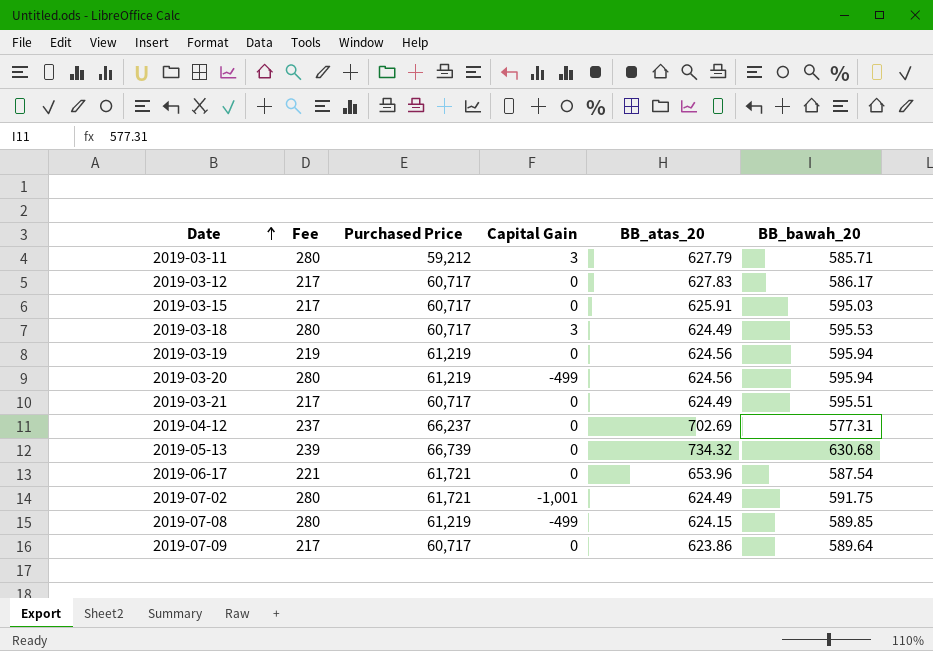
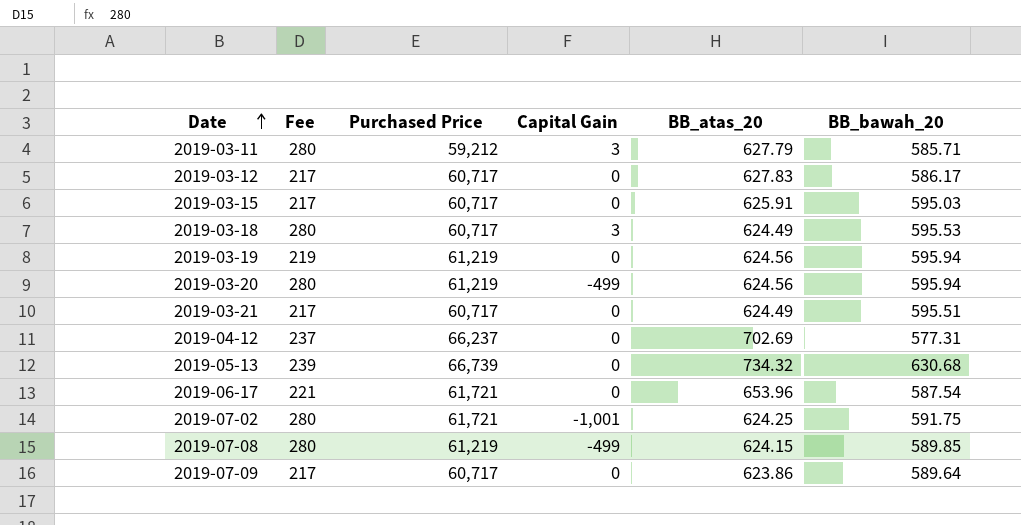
2019-07-02 | BB_atas_20: 624.49 -> 624.25

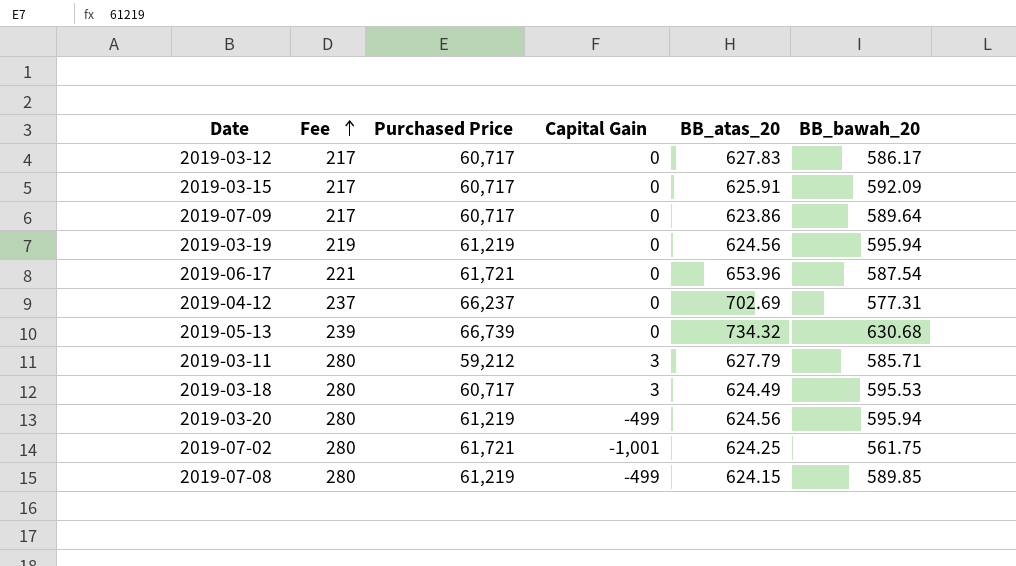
row order: Date ascending -> Fee ascending
row 2019-03-21: 217 | 60,717 | 0 | 624.49 | 595.51 -> none
2019-03-15 | BB_bawah_20: 595.03 -> 592.09
2019-07-02 | BB_bawah_20: 591.75 -> 561.75

